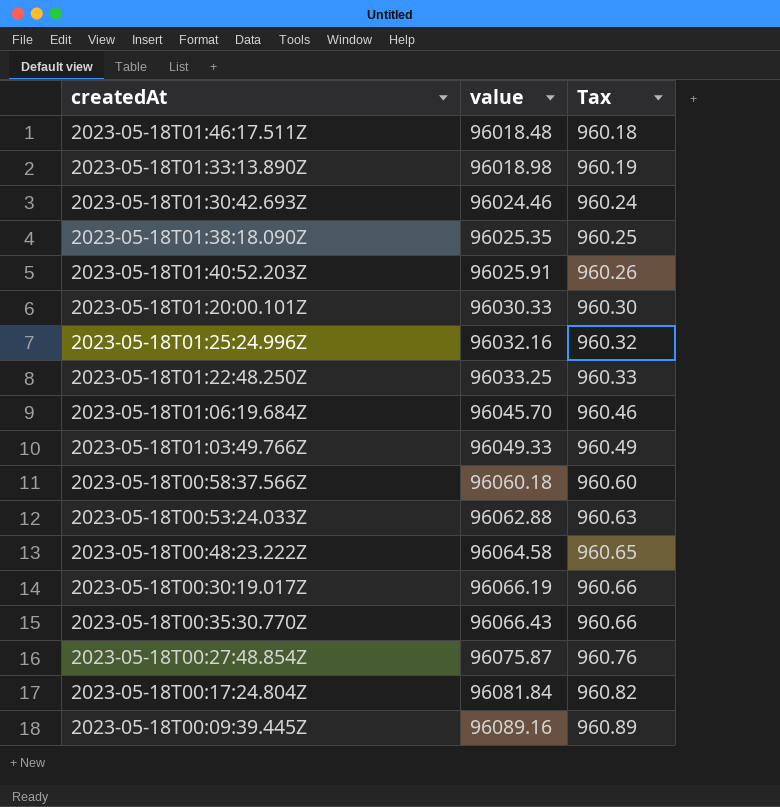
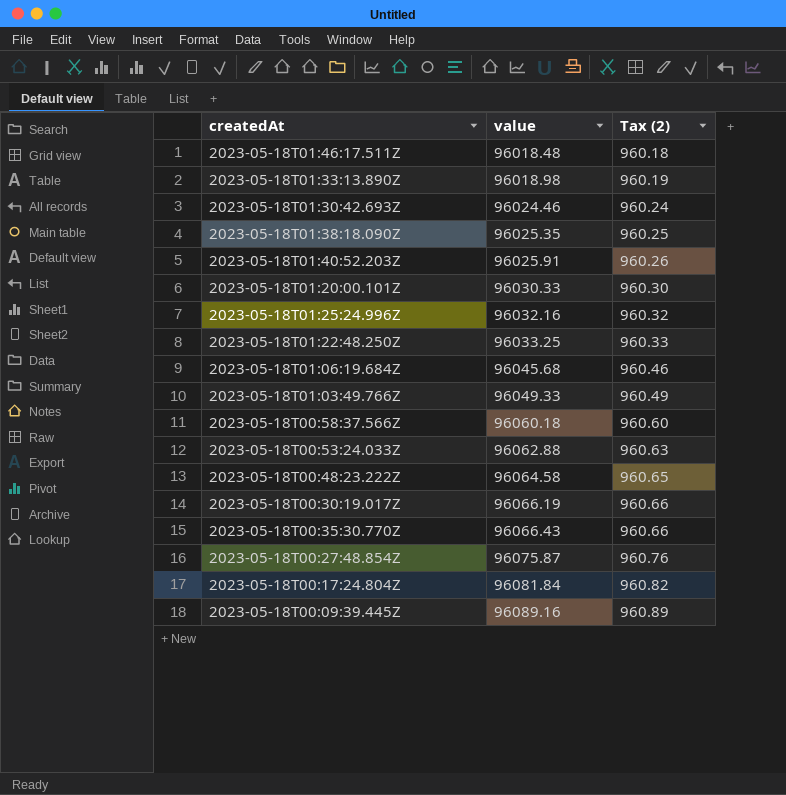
column name: Tax -> Tax (2)
2023-05-18T01:06:19.684Z | value: 96045.70 -> 96045.68

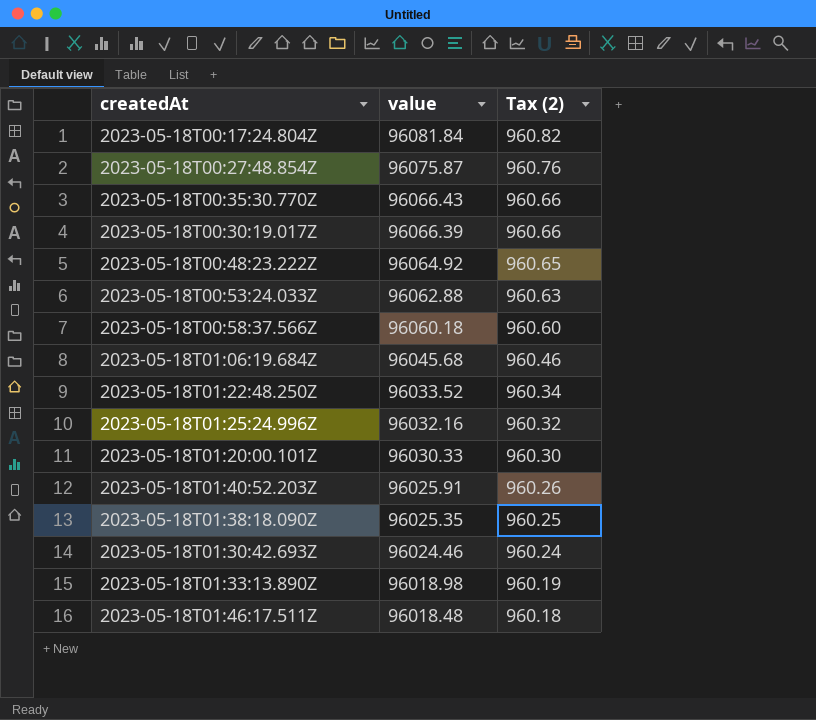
row order: value ascending -> value descending
row 2023-05-18T01:03:49.766Z: 96049.33 | 960.49 -> none
row 2023-05-18T00:09:39.445Z: 96089.16 | 960.89 -> none
2023-05-18T00:30:19.017Z | value: 96066.19 -> 96066.39
2023-05-18T00:48:23.222Z | value: 96064.58 -> 96064.92
2023-05-18T01:22:48.250Z | value: 96033.25 -> 96033.52
2023-05-18T01:22:48.250Z | Tax (2): 960.33 -> 960.34

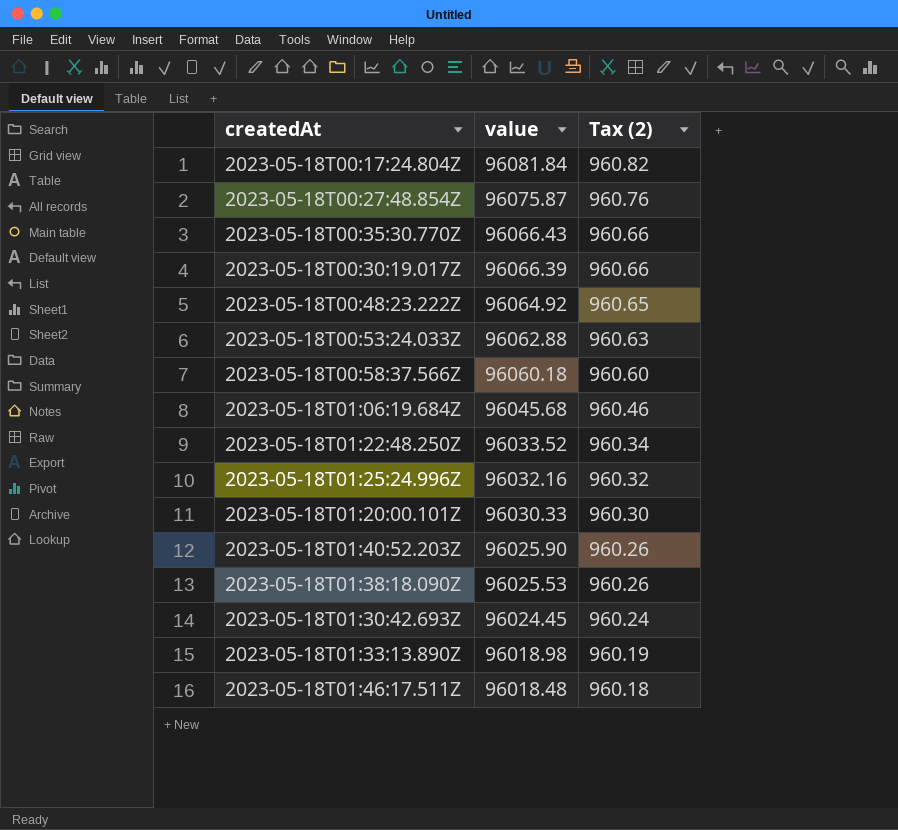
2023-05-18T01:40:52.203Z | value: 96025.91 -> 96025.90
2023-05-18T01:38:18.090Z | value: 96025.35 -> 96025.53
2023-05-18T01:38:18.090Z | Tax (2): 960.25 -> 960.26
2023-05-18T01:30:42.693Z | value: 96024.46 -> 96024.45

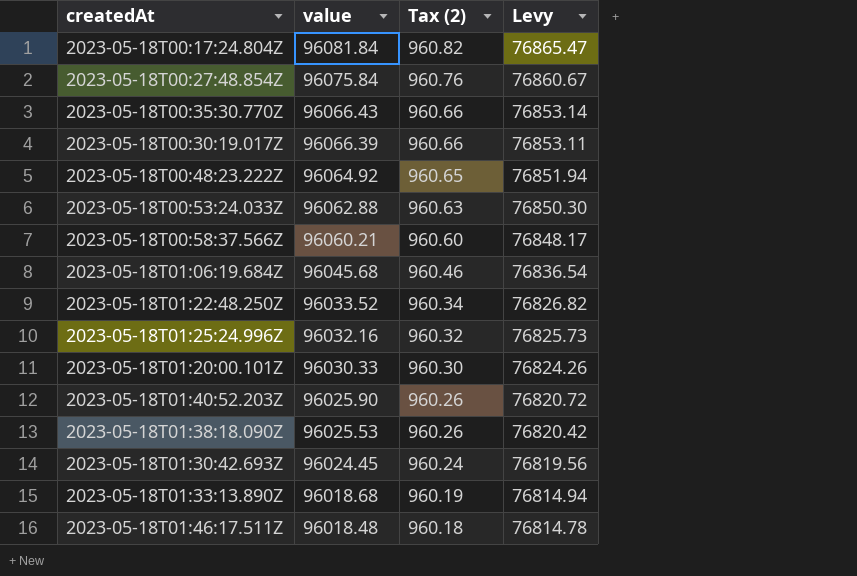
column Levy | formula: none -> [value] * 0.8
2023-05-18T00:27:48.854Z | value: 96075.87 -> 96075.84
2023-05-18T00:58:37.566Z | value: 96060.18 -> 96060.21
2023-05-18T01:33:13.890Z | value: 96018.98 -> 96018.68

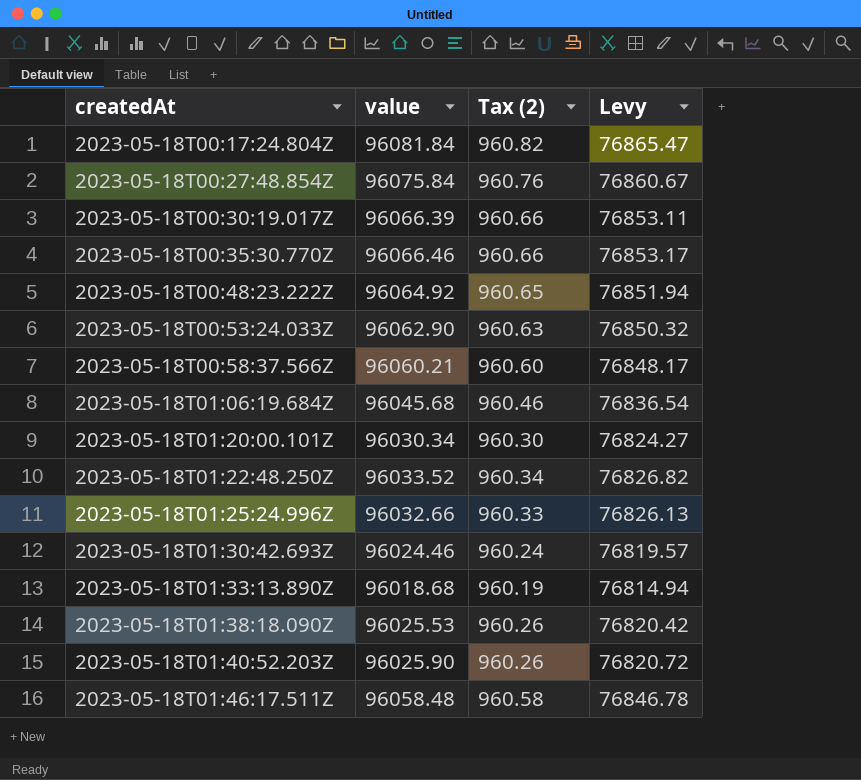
row order: value descending -> createdAt ascending
2023-05-18T00:35:30.770Z | value: 96066.43 -> 96066.46
2023-05-18T00:35:30.770Z | Levy: 76853.14 -> 76853.17
2023-05-18T00:53:24.033Z | value: 96062.88 -> 96062.90
2023-05-18T00:53:24.033Z | Levy: 76850.30 -> 76850.32
2023-05-18T01:20:00.101Z | value: 96030.33 -> 96030.34
2023-05-18T01:20:00.101Z | Levy: 76824.26 -> 76824.27
2023-05-18T01:25:24.996Z | value: 96032.16 -> 96032.66
2023-05-18T01:25:24.996Z | Tax (2): 960.32 -> 960.33
2023-05-18T01:25:24.996Z | Levy: 76825.73 -> 76826.13
2023-05-18T01:30:42.693Z | value: 96024.45 -> 96024.46
2023-05-18T01:30:42.693Z | Levy: 76819.56 -> 76819.57
2023-05-18T01:46:17.511Z | value: 96018.48 -> 96058.48
2023-05-18T01:46:17.511Z | Tax (2): 960.18 -> 960.58
2023-05-18T01:46:17.511Z | Levy: 76814.78 -> 76846.78

